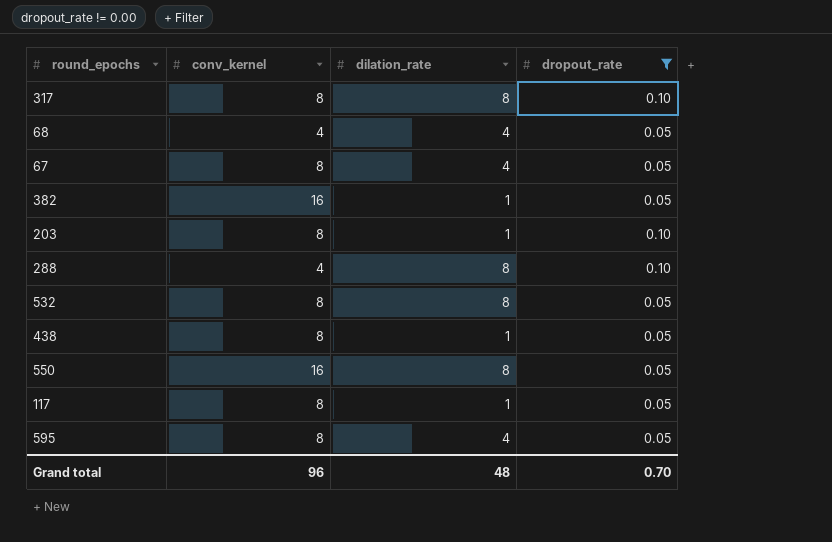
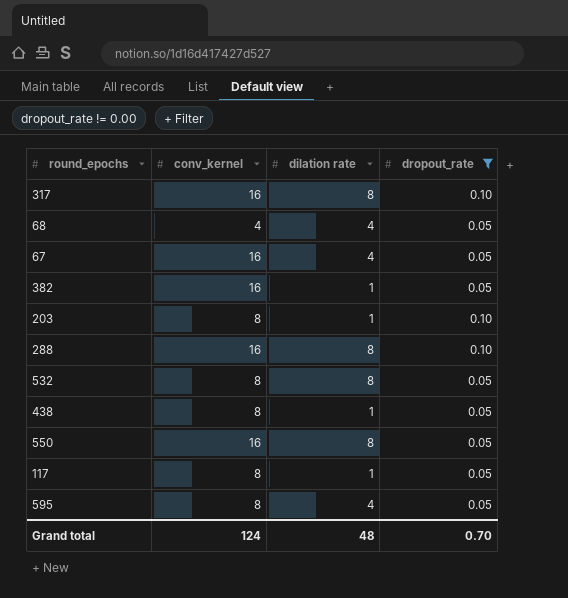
column name: dilation_rate -> dilation rate
317 | conv_kernel: 8 -> 16
67 | conv_kernel: 8 -> 16
288 | conv_kernel: 4 -> 16
Grand total | conv_kernel: 96 -> 124

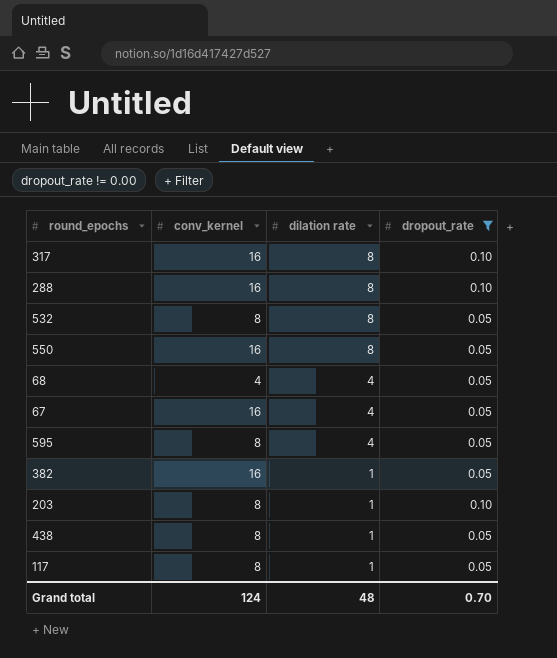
row order: none -> dilation rate descending

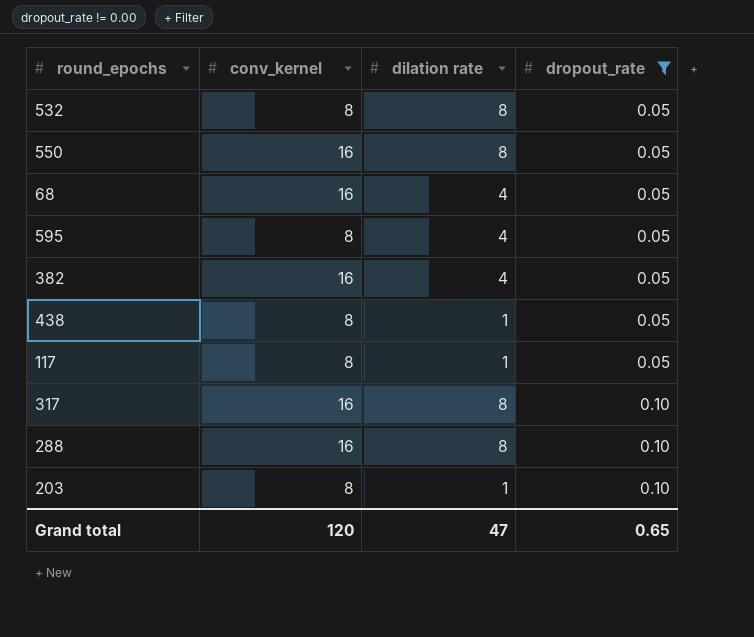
row order: dilation rate descending -> dropout_rate ascending
row 67: 16 | 4 | 0.05 -> none
68 | conv_kernel: 4 -> 16
382 | dilation rate: 1 -> 4
Grand total | conv_kernel: 124 -> 120
Grand total | dilation rate: 48 -> 47
Grand total | dropout_rate: 0.70 -> 0.65

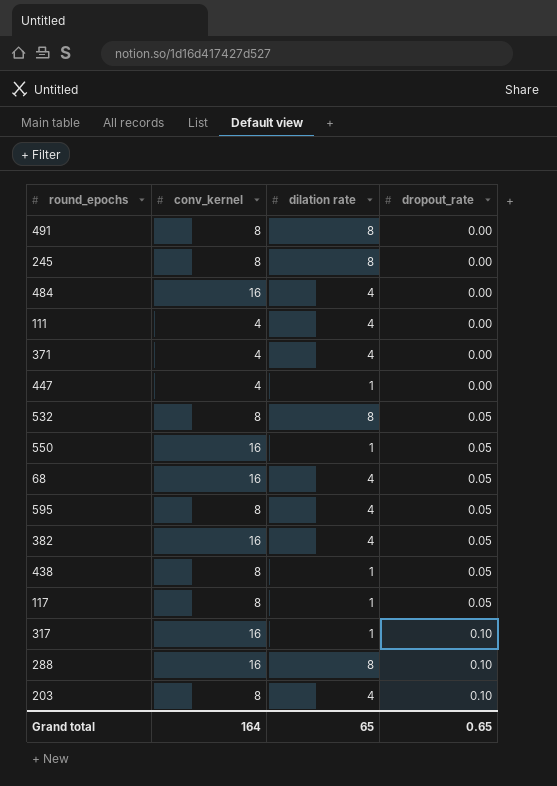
filter: dropout_rate != 0.00 -> none
550 | dilation rate: 8 -> 1
317 | dilation rate: 8 -> 1
203 | dilation rate: 1 -> 4
Grand total | conv_kernel: 120 -> 164
Grand total | dilation rate: 47 -> 65

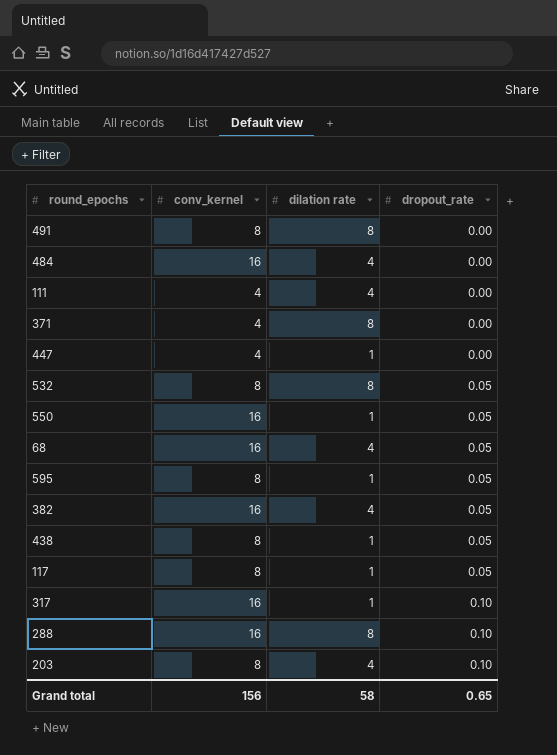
row 245: 8 | 8 | 0.00 -> none
371 | dilation rate: 4 -> 8
595 | dilation rate: 4 -> 1
Grand total | conv_kernel: 164 -> 156
Grand total | dilation rate: 65 -> 58

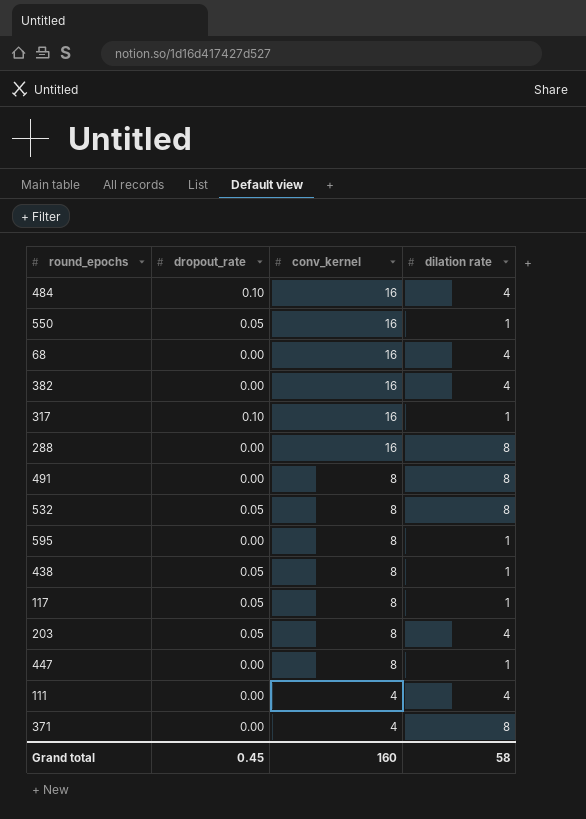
row order: dropout_rate ascending -> conv_kernel descending
column dropout_rate | position: 4 -> 2
484 | dropout_rate: 0.00 -> 0.10
68 | dropout_rate: 0.05 -> 0.00
382 | dropout_rate: 0.05 -> 0.00
288 | dropout_rate: 0.10 -> 0.00
595 | dropout_rate: 0.05 -> 0.00
203 | dropout_rate: 0.10 -> 0.05
447 | conv_kernel: 4 -> 8
Grand total | dropout_rate: 0.65 -> 0.45
Grand total | conv_kernel: 156 -> 160

